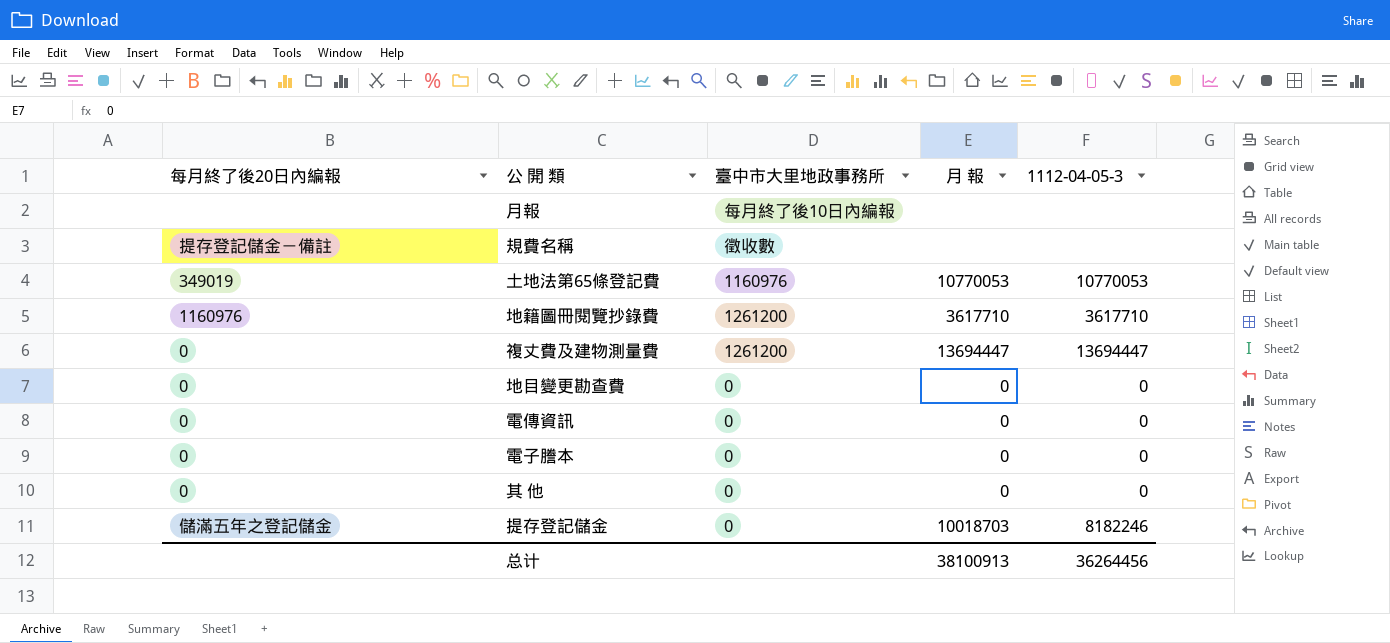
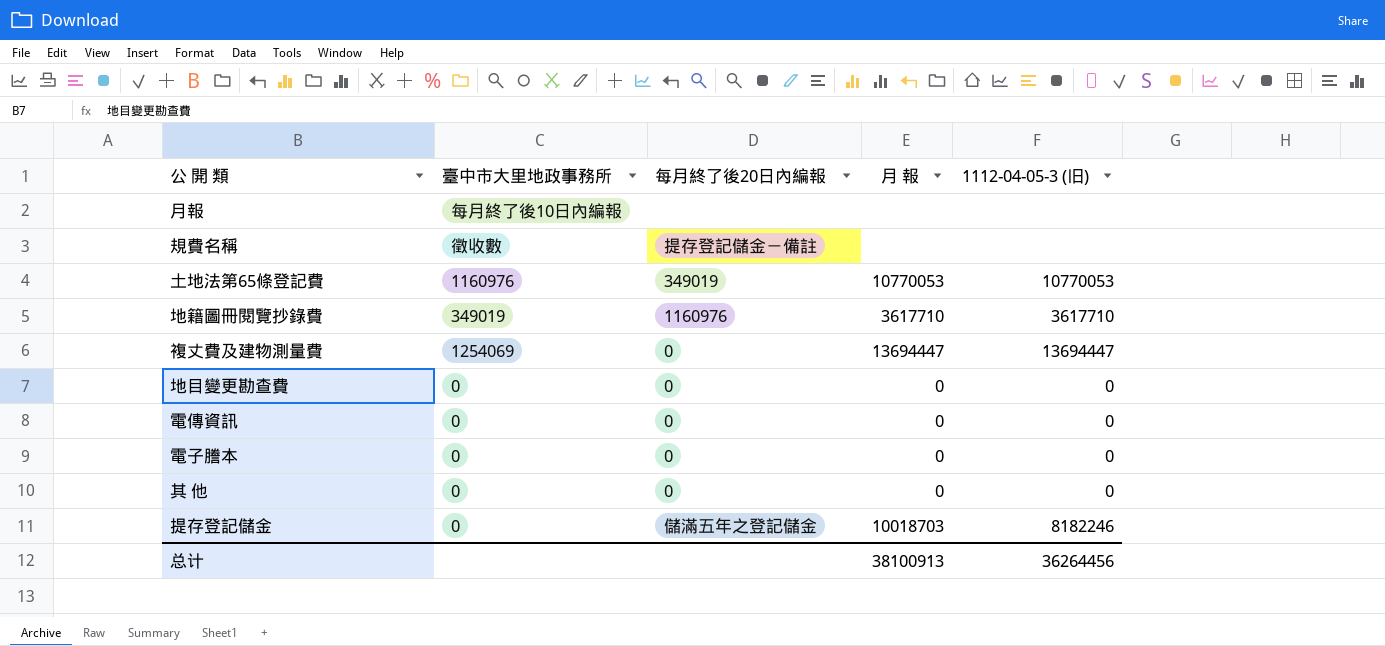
column 每月終了後20日內編報 | position: 1 -> 3
column name: 1112-04-05-3 -> 1112-04-05-3 (旧)
地籍圖冊閱覽抄錄費 | 臺中市大里地政事務所: 1261200 -> 349019
複丈費及建物測量費 | 臺中市大里地政事務所: 1261200 -> 1254069

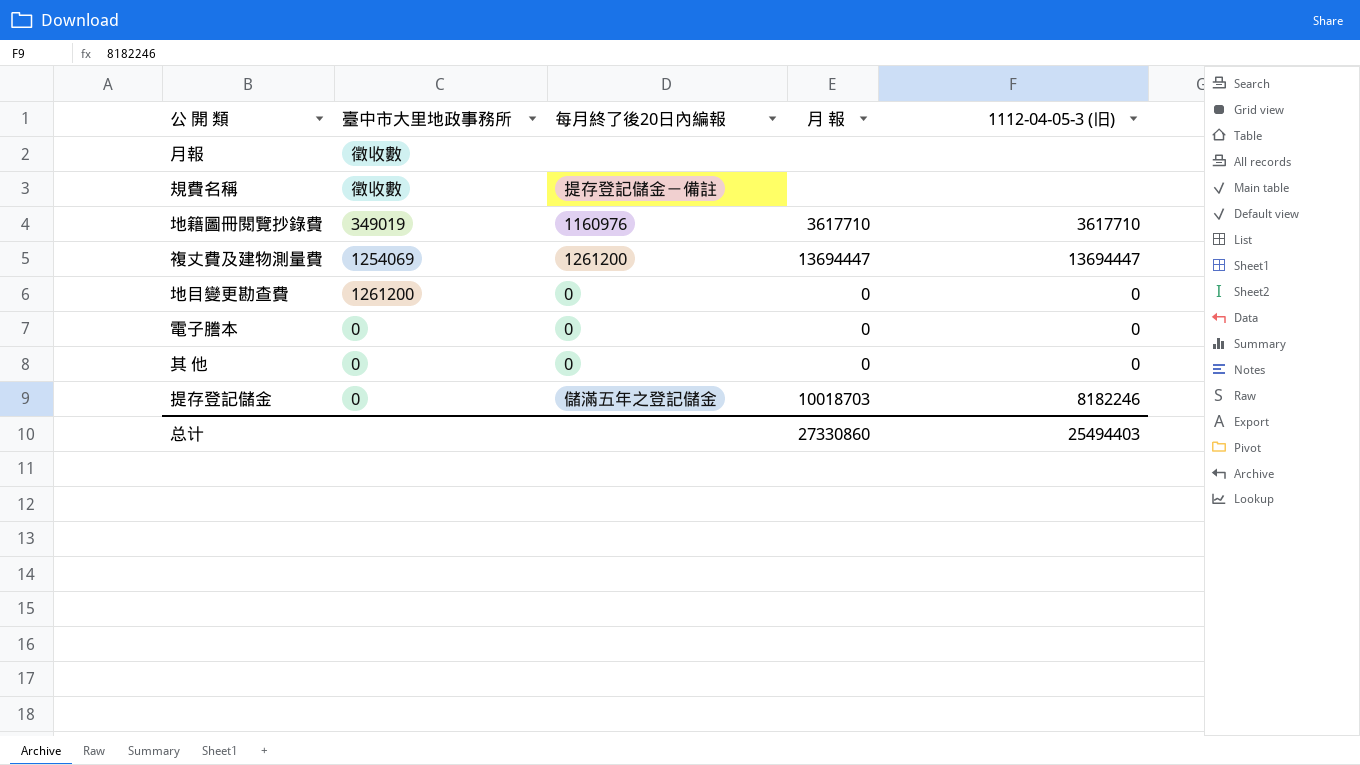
row 土地法第65條登記費: 1160976 | 349019 | 10770053 | 10770053 -> none
row 電傳資訊: 0 | 0 | 0 | 0 -> none
月報 | 臺中市大里地政事務所: 每月終了後10日內編報 -> 徵收數
複丈費及建物測量費 | 每月終了後20日內編報: 0 -> 1261200
地目變更勘查費 | 臺中市大里地政事務所: 0 -> 1261200
总计 | 月 報: 38100913 -> 27330860
总计 | 1112-04-05-3 (旧): 36264456 -> 25494403

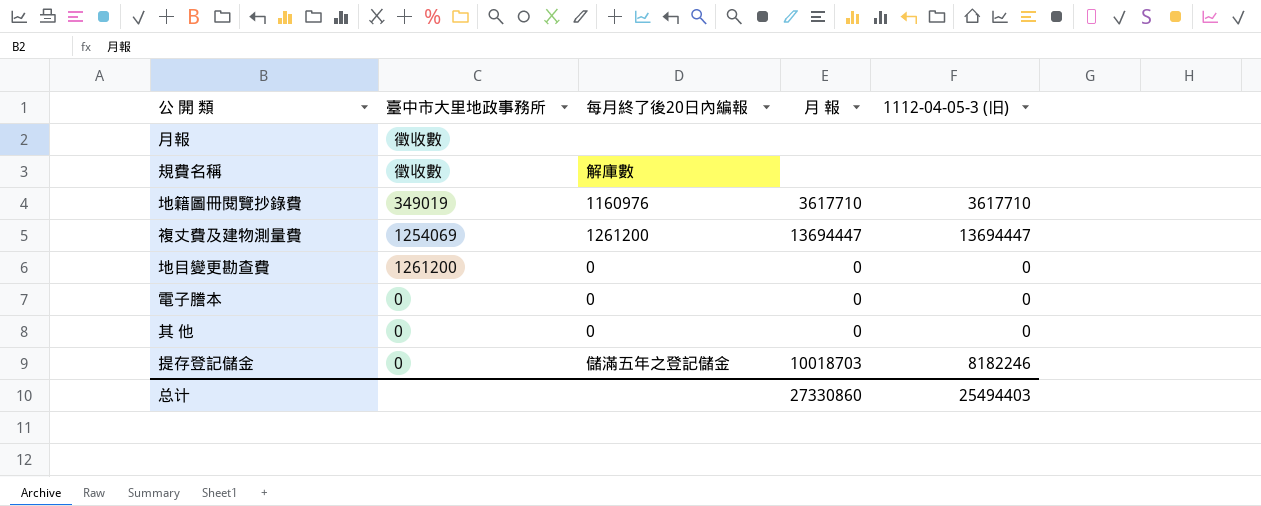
規費名稱 | 每月終了後20日內編報: 提存登記儲金－備註 -> 解庫數

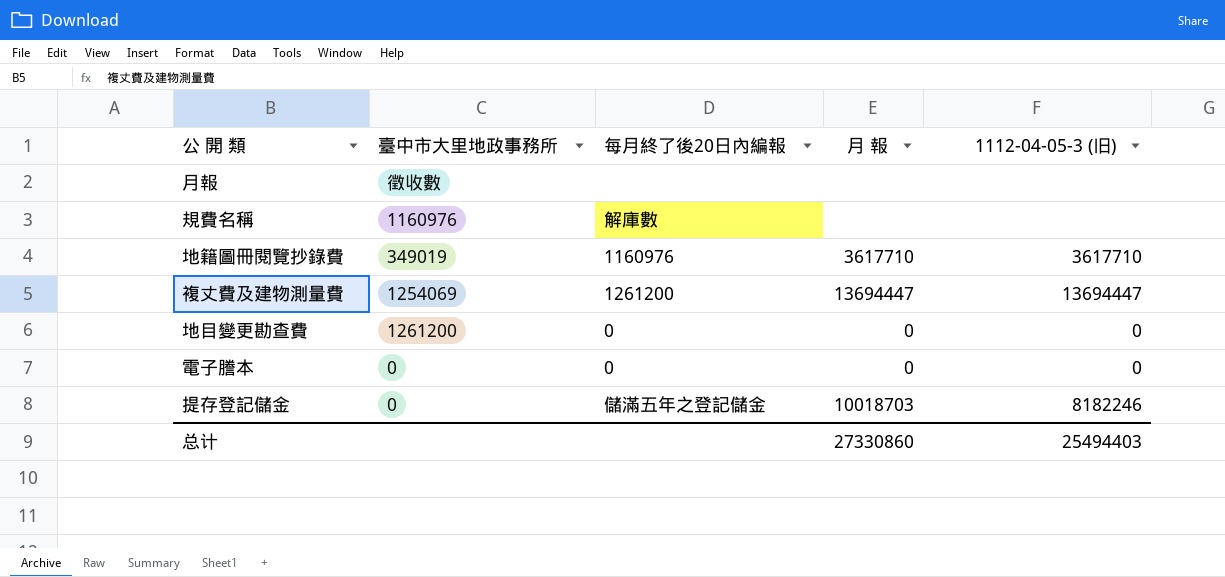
row 其 他: 0 | 0 | 0 | 0 -> none
規費名稱 | 臺中市大里地政事務所: 徵收數 -> 1160976

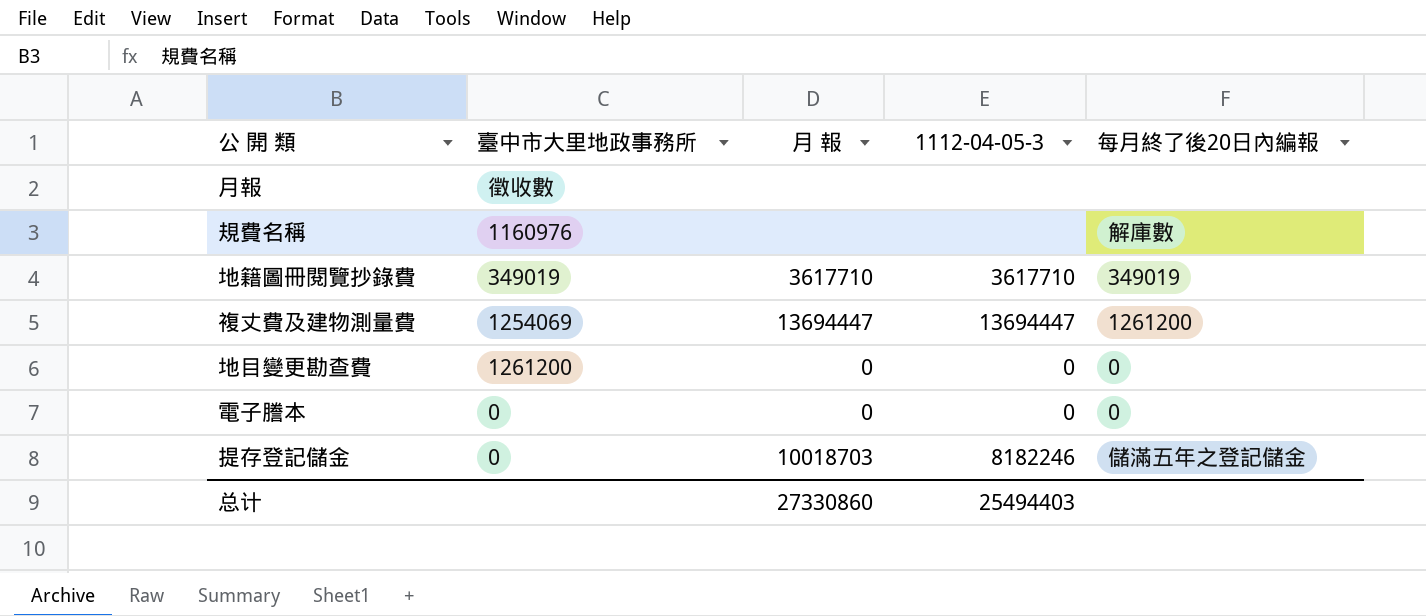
column name: 1112-04-05-3 (旧) -> 1112-04-05-3
column 每月終了後20日內編報 | position: 3 -> 5
地籍圖冊閱覽抄錄費 | 每月終了後20日內編報: 1160976 -> 349019

